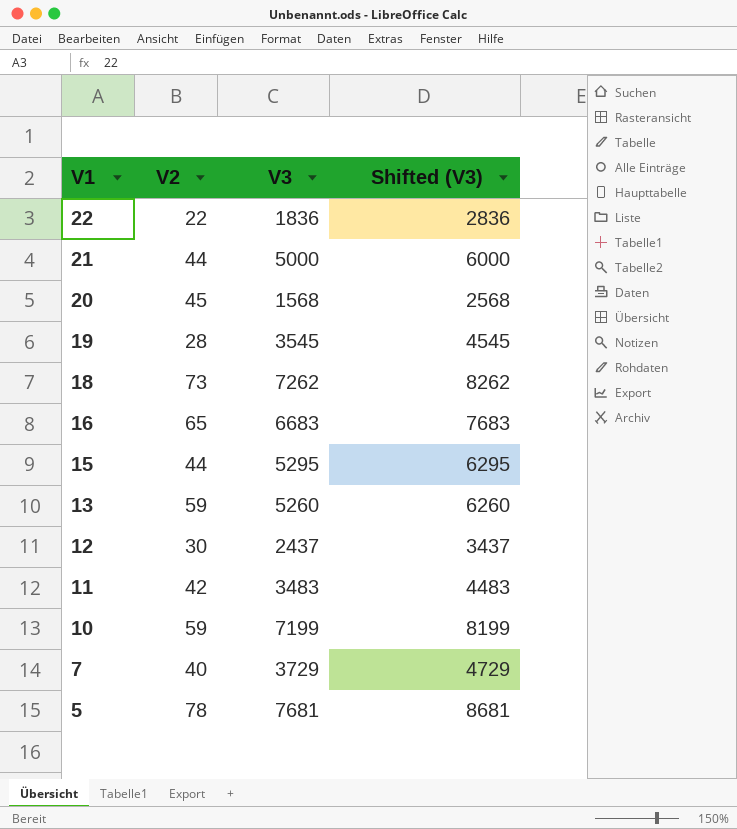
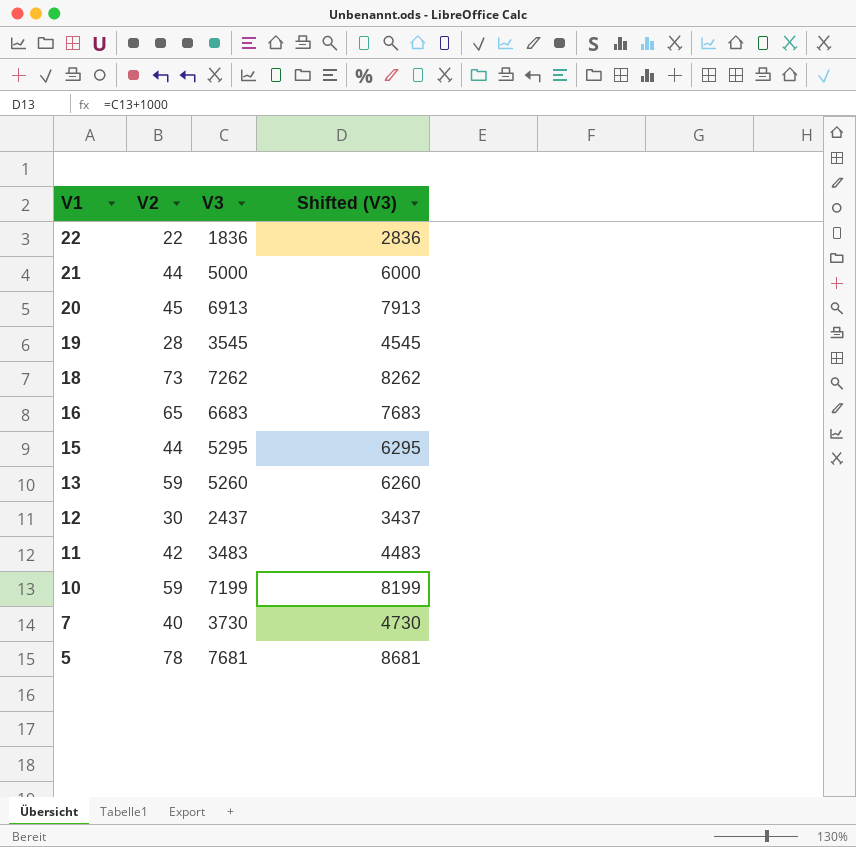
20 | V3: 1568 -> 6913
20 | Shifted (V3): 2568 -> 7913
7 | V3: 3729 -> 3730
7 | Shifted (V3): 4729 -> 4730

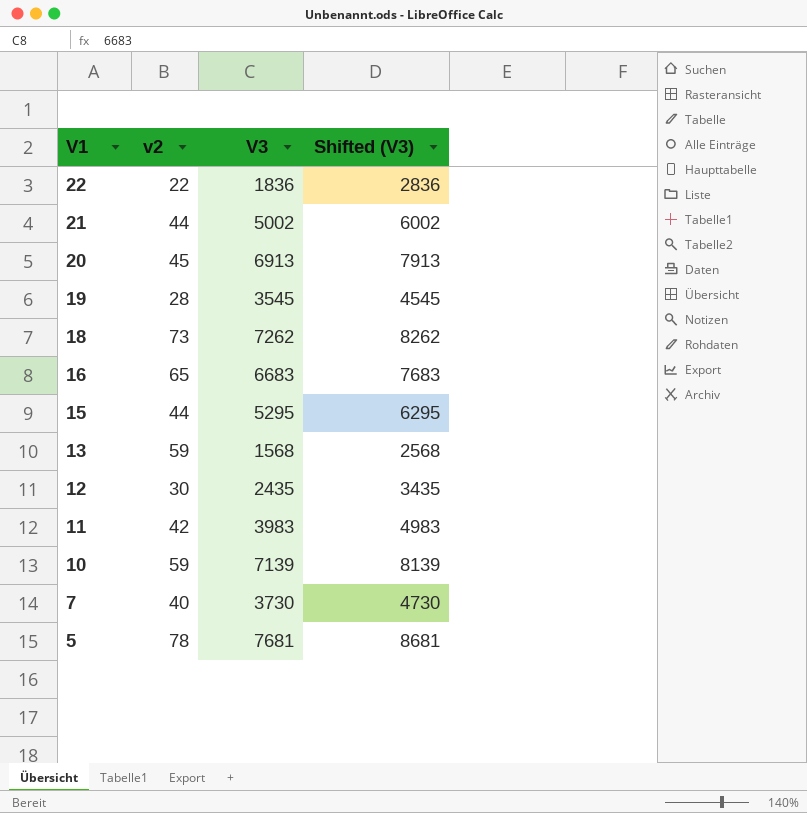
column name: V2 -> v2
21 | V3: 5000 -> 5002
21 | Shifted (V3): 6000 -> 6002
13 | V3: 5260 -> 1568
13 | Shifted (V3): 6260 -> 2568
12 | V3: 2437 -> 2435
12 | Shifted (V3): 3437 -> 3435
11 | V3: 3483 -> 3983
11 | Shifted (V3): 4483 -> 4983
10 | V3: 7199 -> 7139
10 | Shifted (V3): 8199 -> 8139

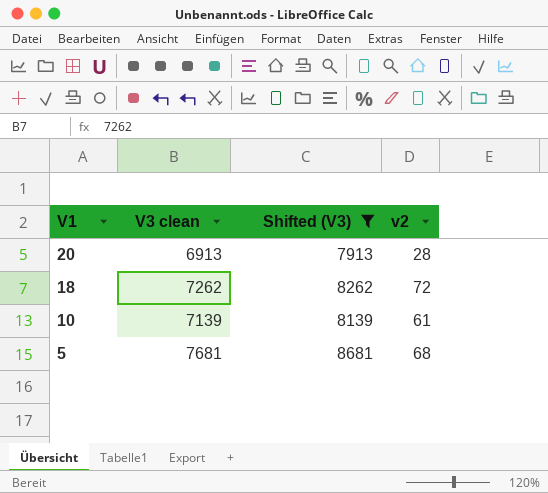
filter: none -> Shifted (V3) >= 7913
column name: V3 -> V3 clean
column v2 | position: 2 -> 4
20 | v2: 45 -> 28
18 | v2: 73 -> 72
10 | v2: 59 -> 61
5 | v2: 78 -> 68

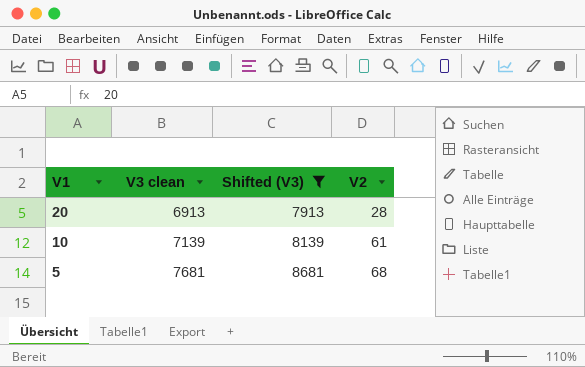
column name: v2 -> V2
row 18: 7262 | 8262 | 72 -> none

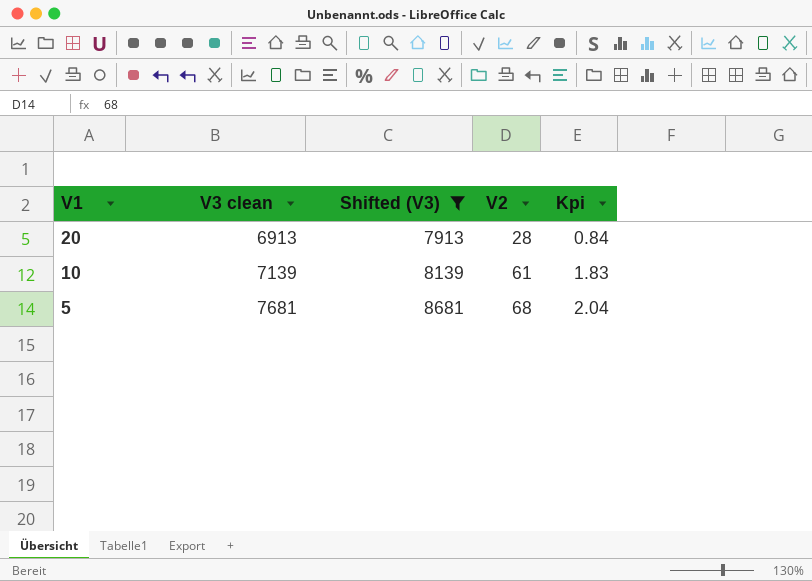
column Kpi | formula: none -> [V2] * 0.03

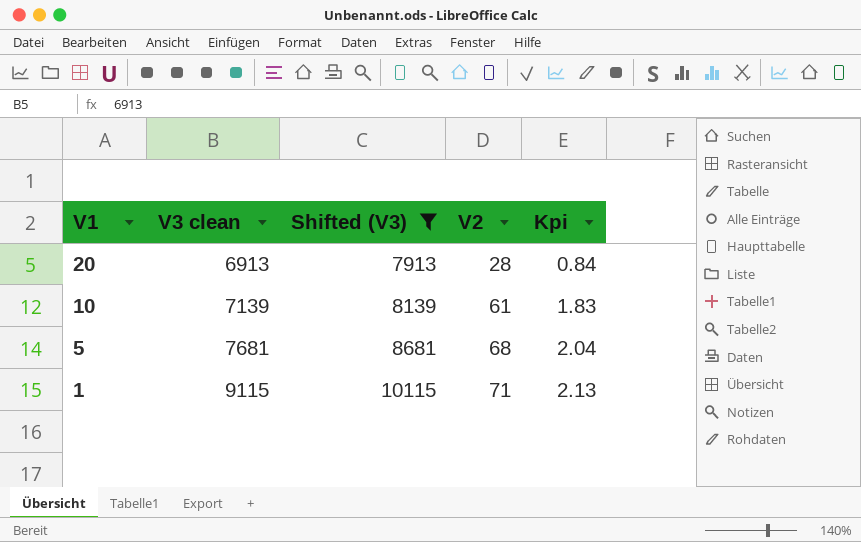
row 1: none -> 9115 | 10115 | 71 | 2.13

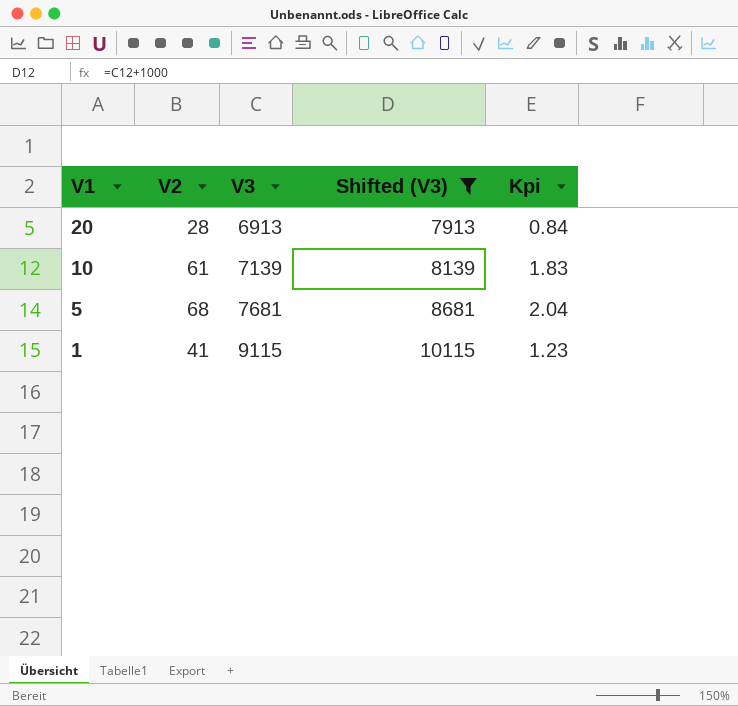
column V2 | position: 4 -> 2
column name: V3 clean -> V3
1 | V2: 71 -> 41
1 | Kpi: 2.13 -> 1.23

